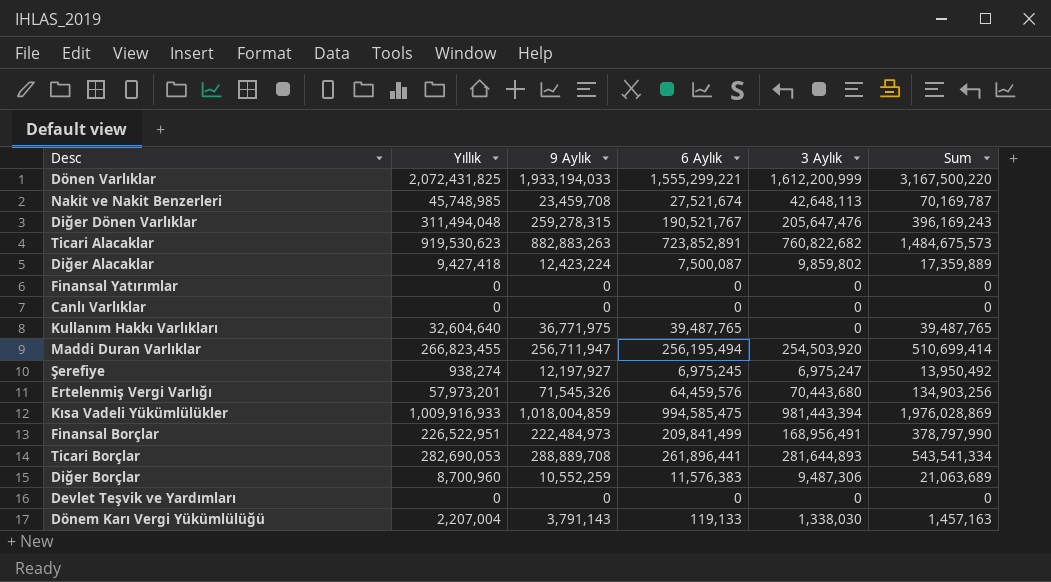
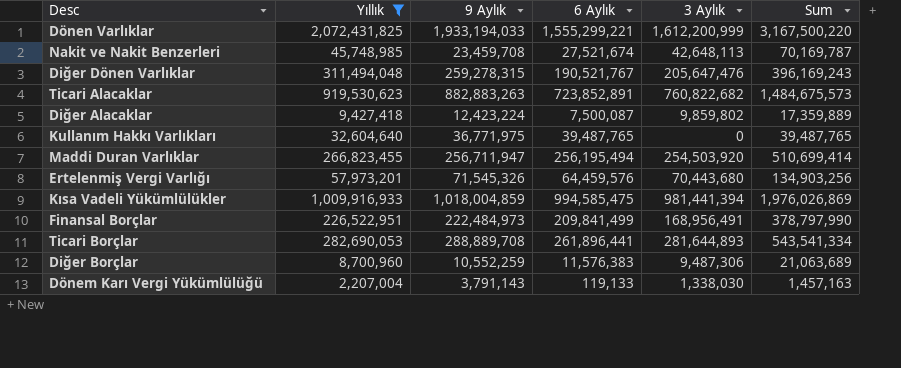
filter: none -> Yıllık >= 2,207,004
Kısa Vadeli Yükümlülükler | 3 Aylık: 981,443,394 -> 981,441,394
Kısa Vadeli Yükümlülükler | Sum: 1,976,028,869 -> 1,976,026,869

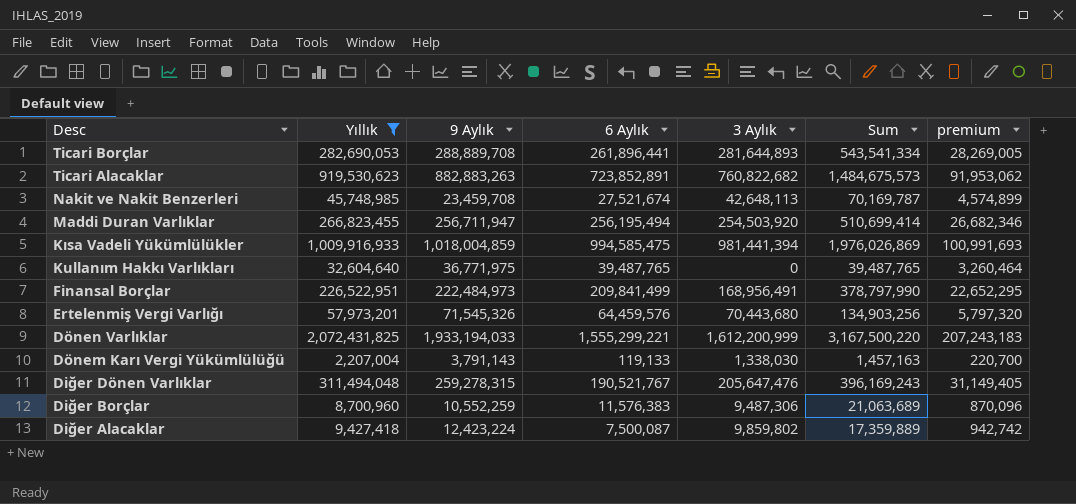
row order: none -> Desc descending
column premium | formula: none -> [Yıllık] * 0.1

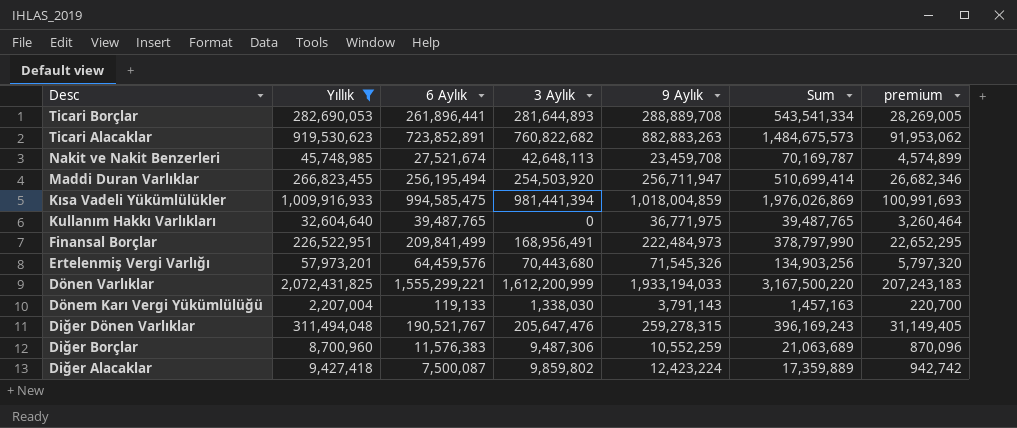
column 9 Aylık | position: 3 -> 5

